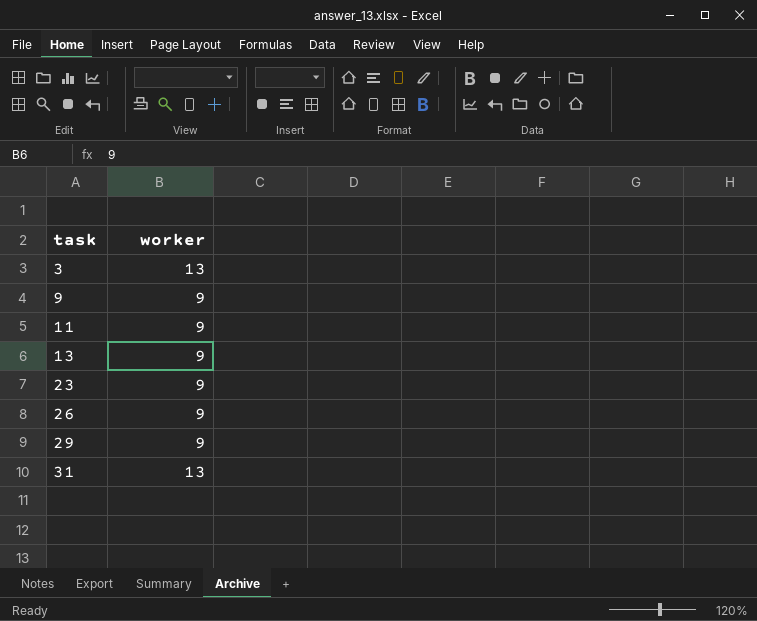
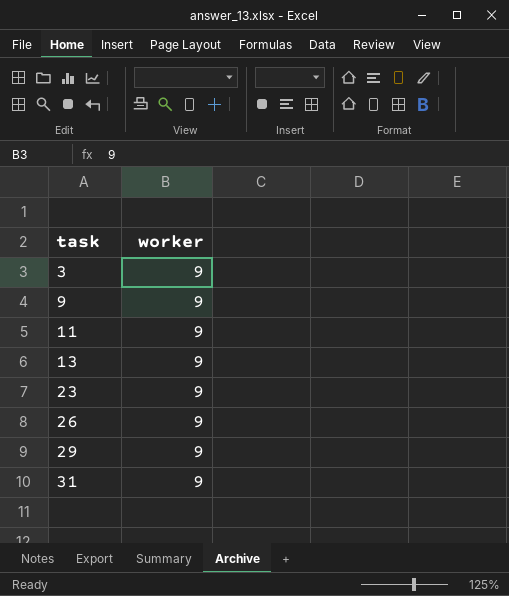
3 | worker: 13 -> 9
31 | worker: 13 -> 9

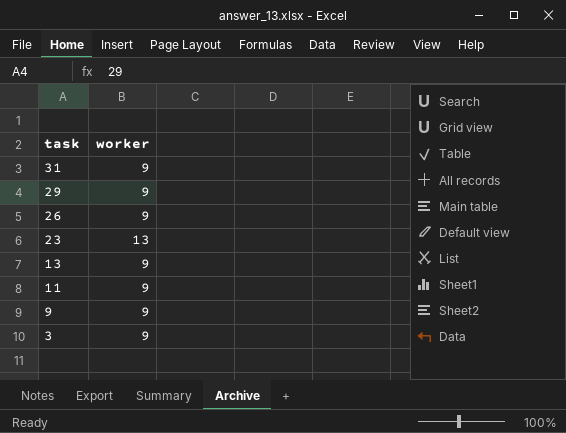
row order: task ascending -> task descending
23 | worker: 9 -> 13

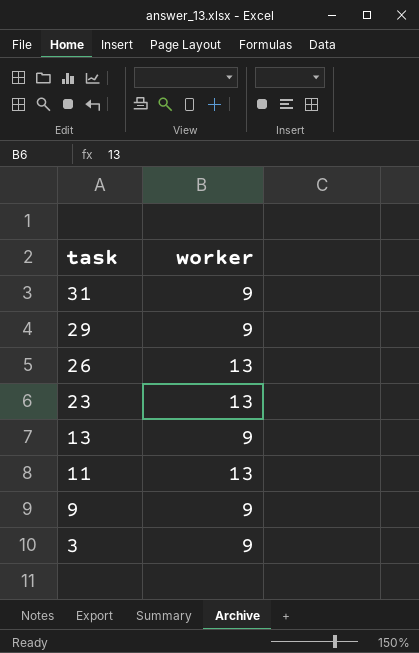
26 | worker: 9 -> 13
11 | worker: 9 -> 13

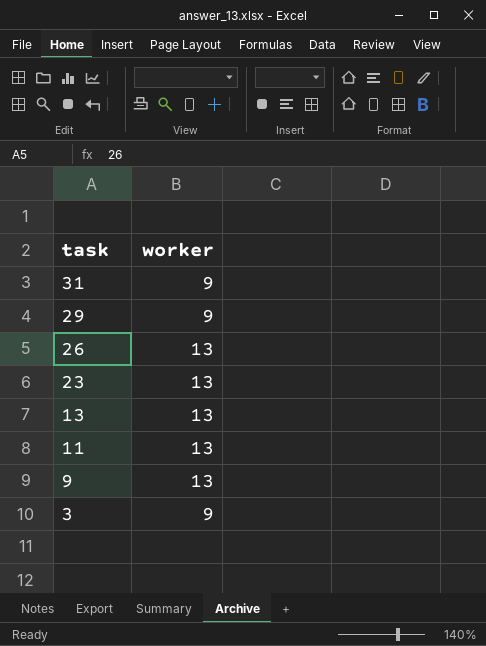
13 | worker: 9 -> 13
9 | worker: 9 -> 13

